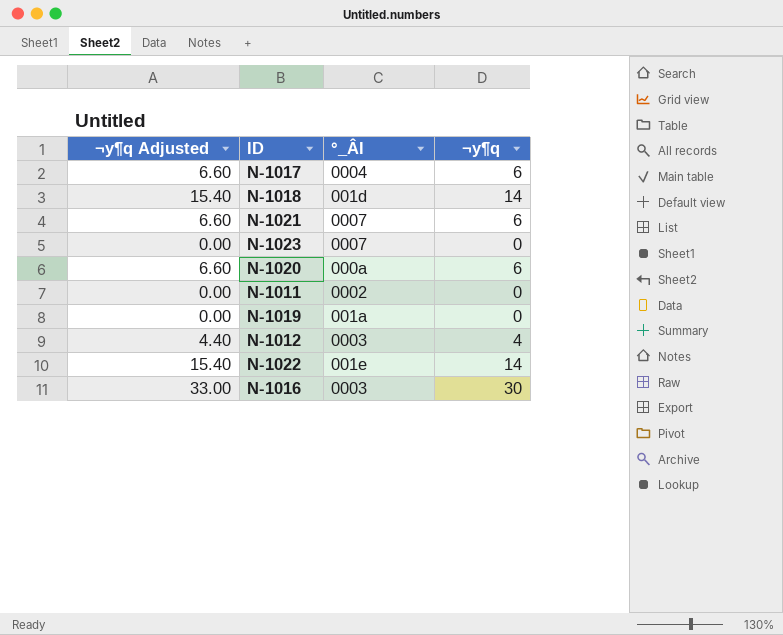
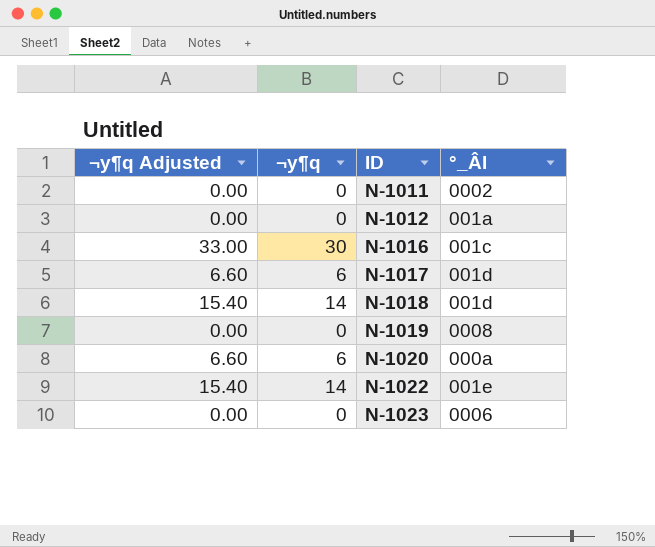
row order: none -> ID ascending
column ¬y¶q | position: 4 -> 2
row N-1021: 6.60 | 0007 | 6 -> none
N-1012 | ¬y¶q Adjusted: 4.40 -> 0.00
N-1012 | ¬y¶q: 4 -> 0
N-1012 | °_ÂI: 0003 -> 001a
N-1016 | °_ÂI: 0003 -> 001c
N-1017 | °_ÂI: 0004 -> 001d
N-1019 | °_ÂI: 001a -> 0008
N-1023 | °_ÂI: 0007 -> 0006

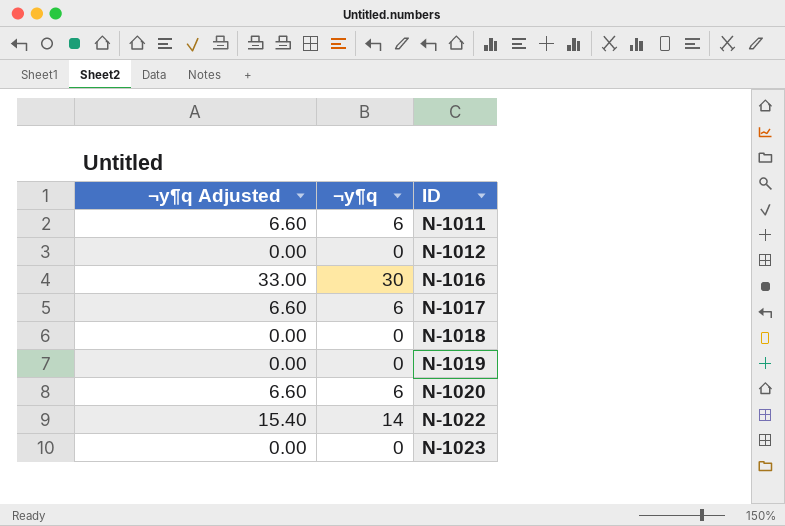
column °_ÂI | position: 4 -> none
N-1011 | ¬y¶q Adjusted: 0.00 -> 6.60
N-1011 | ¬y¶q: 0 -> 6
N-1018 | ¬y¶q Adjusted: 15.40 -> 0.00
N-1018 | ¬y¶q: 14 -> 0

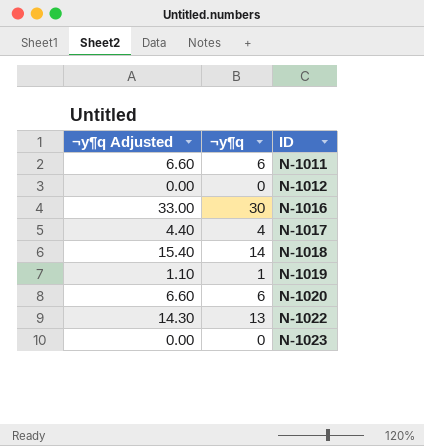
N-1017 | ¬y¶q Adjusted: 6.60 -> 4.40
N-1017 | ¬y¶q: 6 -> 4
N-1018 | ¬y¶q Adjusted: 0.00 -> 15.40
N-1018 | ¬y¶q: 0 -> 14
N-1019 | ¬y¶q Adjusted: 0.00 -> 1.10
N-1019 | ¬y¶q: 0 -> 1
N-1022 | ¬y¶q Adjusted: 15.40 -> 14.30
N-1022 | ¬y¶q: 14 -> 13

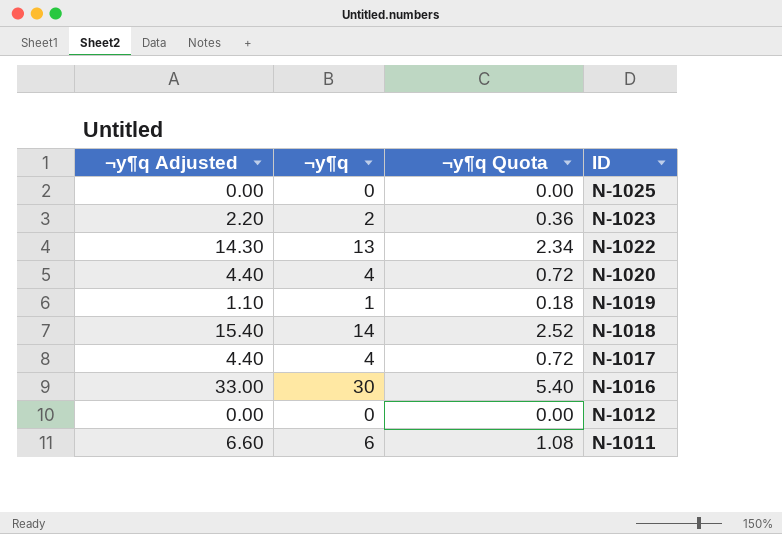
row order: ID ascending -> ID descending
column ¬y¶q Quota | formula: none -> [¬y¶q] * 0.18
row N-1025: none -> 0.00 | 0 | 0.00
N-1023 | ¬y¶q Adjusted: 0.00 -> 2.20
N-1023 | ¬y¶q: 0 -> 2
N-1020 | ¬y¶q Adjusted: 6.60 -> 4.40
N-1020 | ¬y¶q: 6 -> 4

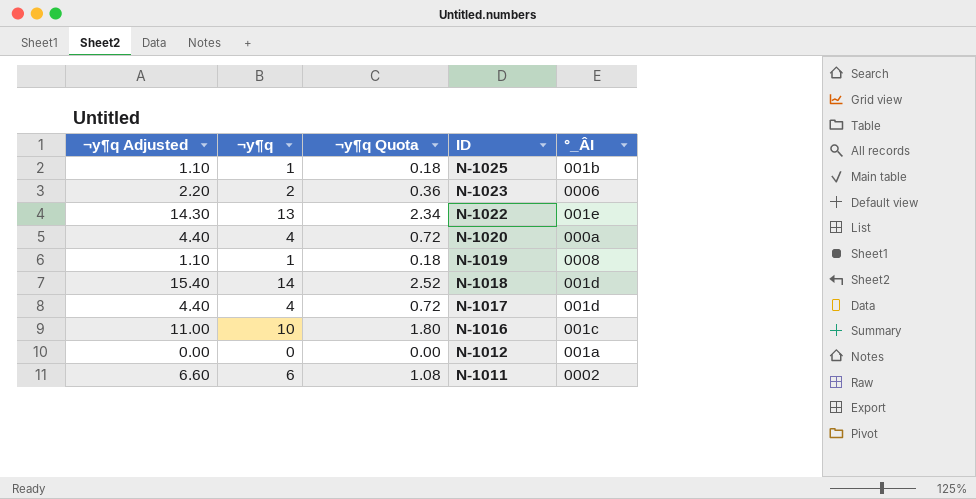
column °_ÂI | position: none -> 5
N-1025 | ¬y¶q Adjusted: 0.00 -> 1.10
N-1025 | ¬y¶q: 0 -> 1
N-1025 | ¬y¶q Quota: 0.00 -> 0.18
N-1016 | ¬y¶q Adjusted: 33.00 -> 11.00
N-1016 | ¬y¶q: 30 -> 10
N-1016 | ¬y¶q Quota: 5.40 -> 1.80

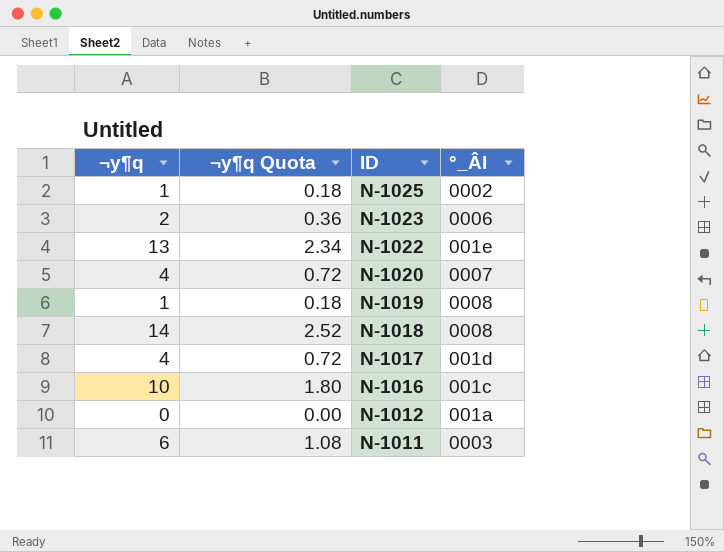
column ¬y¶q Adjusted | formula: [¬y¶q] * 1.1 -> none
N-1025 | °_ÂI: 001b -> 0002
N-1020 | °_ÂI: 000a -> 0007
N-1018 | °_ÂI: 001d -> 0008
N-1011 | °_ÂI: 0002 -> 0003

